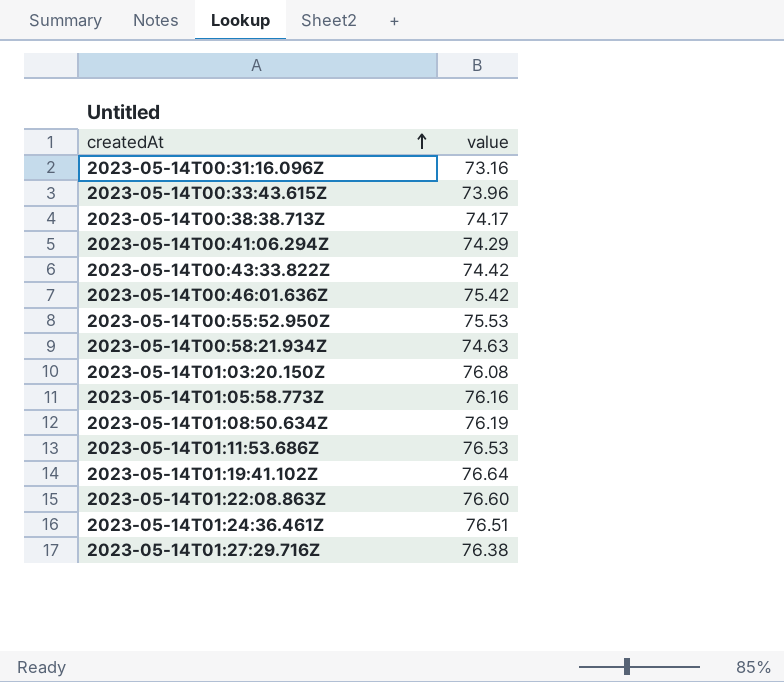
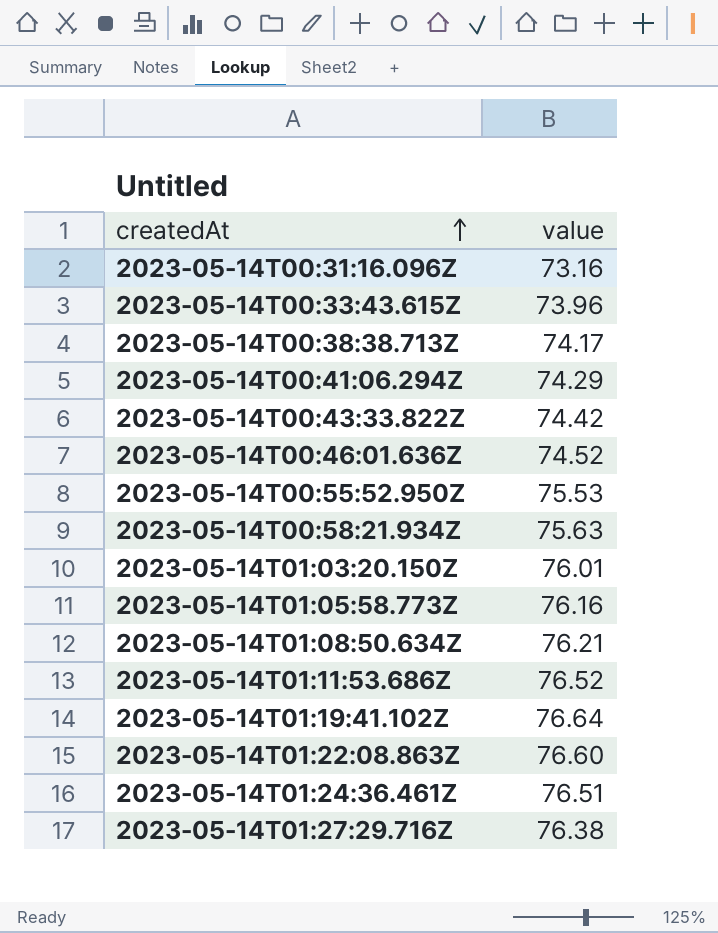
2023-05-14T00:46:01.636Z | value: 75.42 -> 74.52
2023-05-14T00:58:21.934Z | value: 74.63 -> 75.63
2023-05-14T01:03:20.150Z | value: 76.08 -> 76.01
2023-05-14T01:08:50.634Z | value: 76.19 -> 76.21
2023-05-14T01:11:53.686Z | value: 76.53 -> 76.52

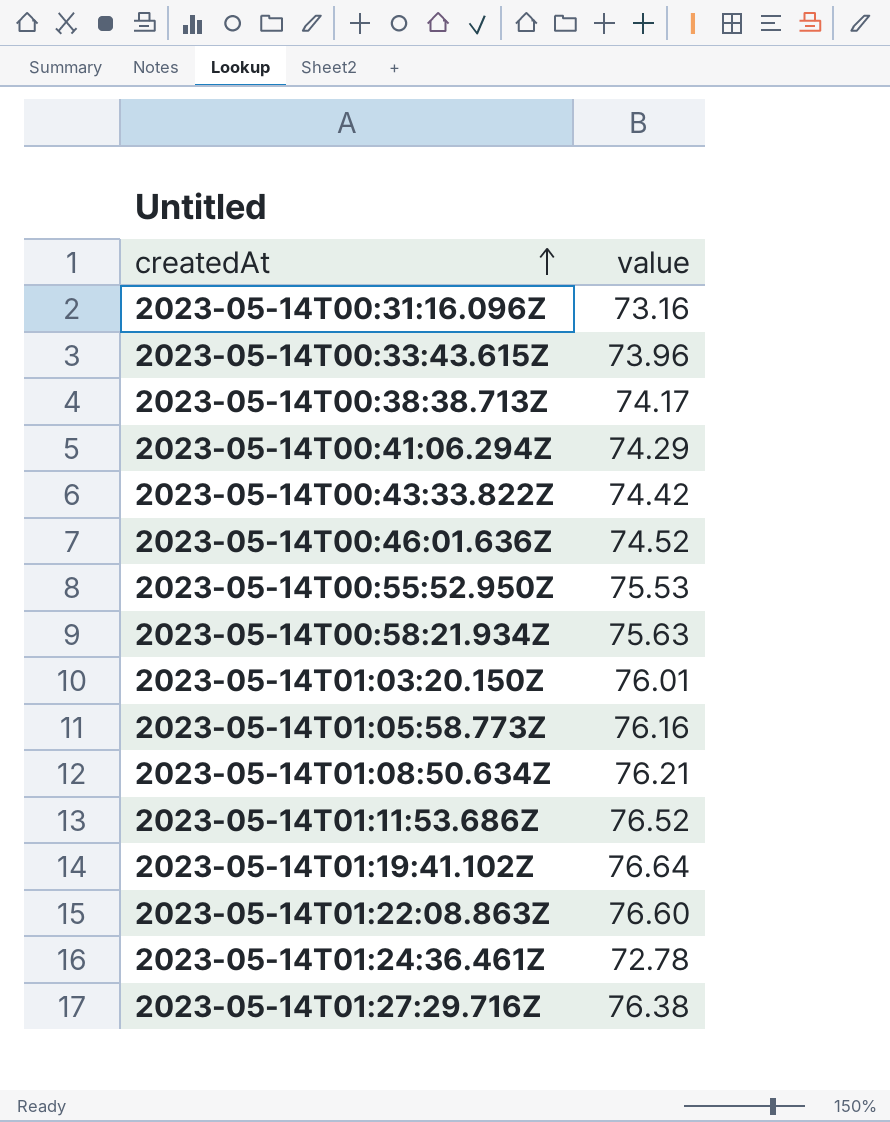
2023-05-14T01:24:36.461Z | value: 76.51 -> 72.78

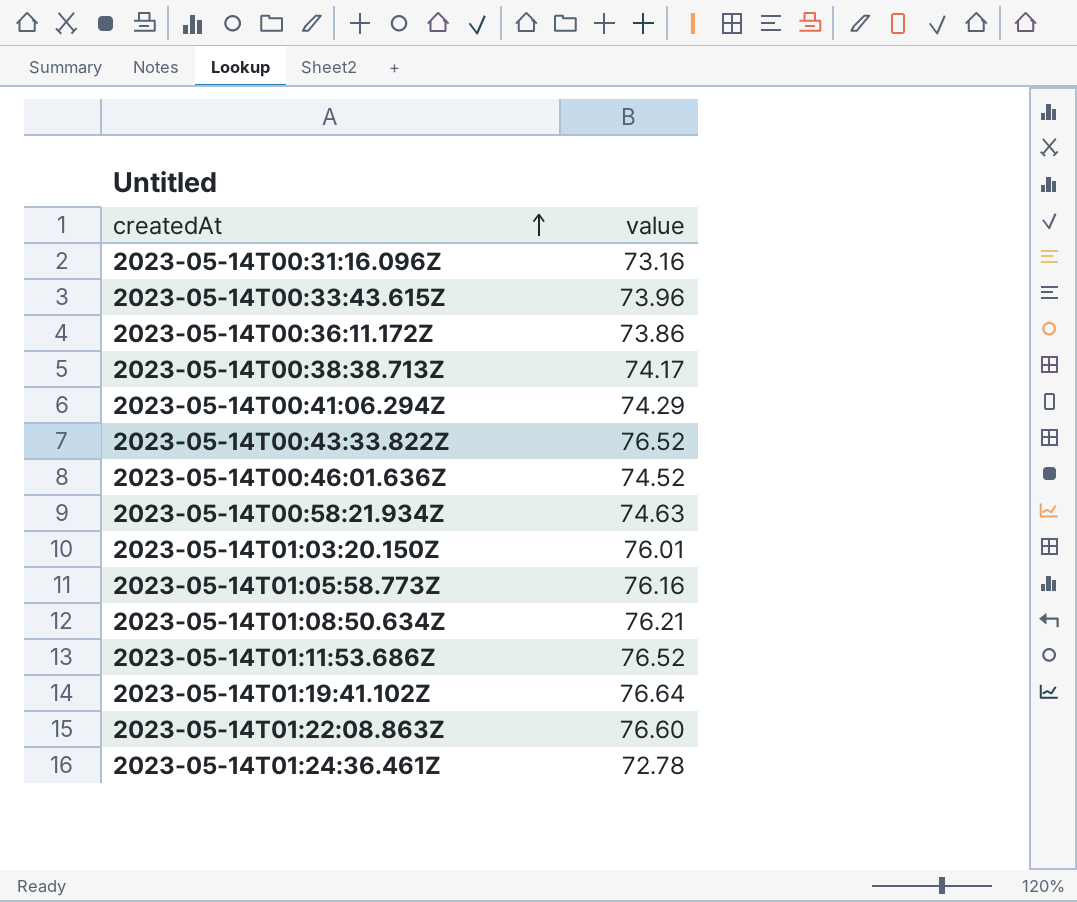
row 2023-05-14T00:55:52.950Z: 75.53 -> none
row 2023-05-14T01:27:29.716Z: 76.38 -> none
row 2023-05-14T00:36:11.172Z: none -> 73.86
2023-05-14T00:43:33.822Z | value: 74.42 -> 76.52
2023-05-14T00:58:21.934Z | value: 75.63 -> 74.63

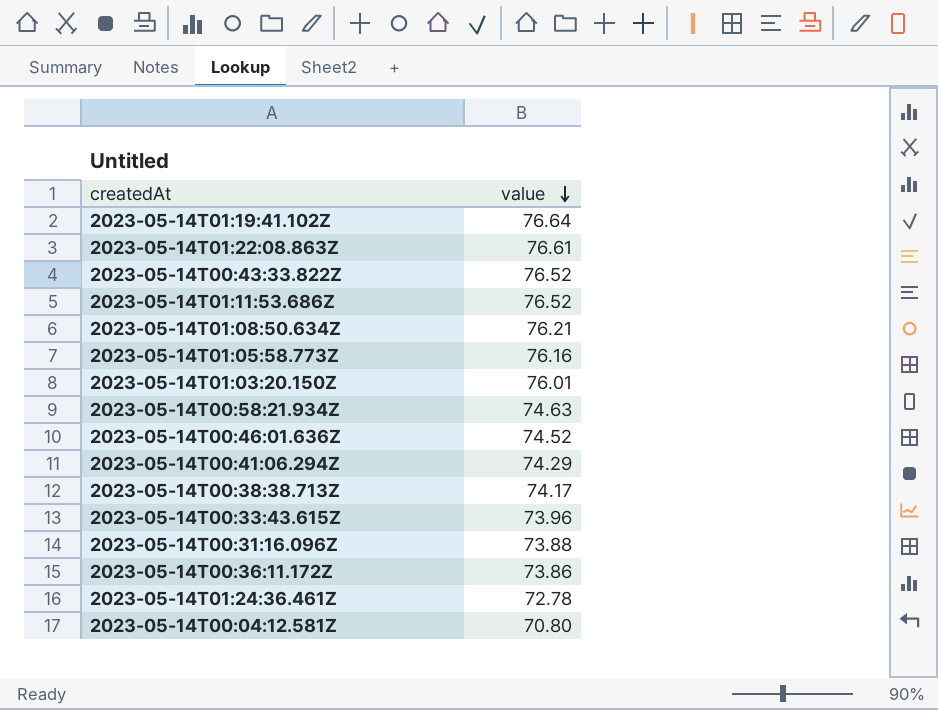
row order: createdAt ascending -> value descending
2023-05-14T01:22:08.863Z | value: 76.60 -> 76.61
2023-05-14T00:31:16.096Z | value: 73.16 -> 73.88
row 2023-05-14T00:04:12.581Z: none -> 70.80

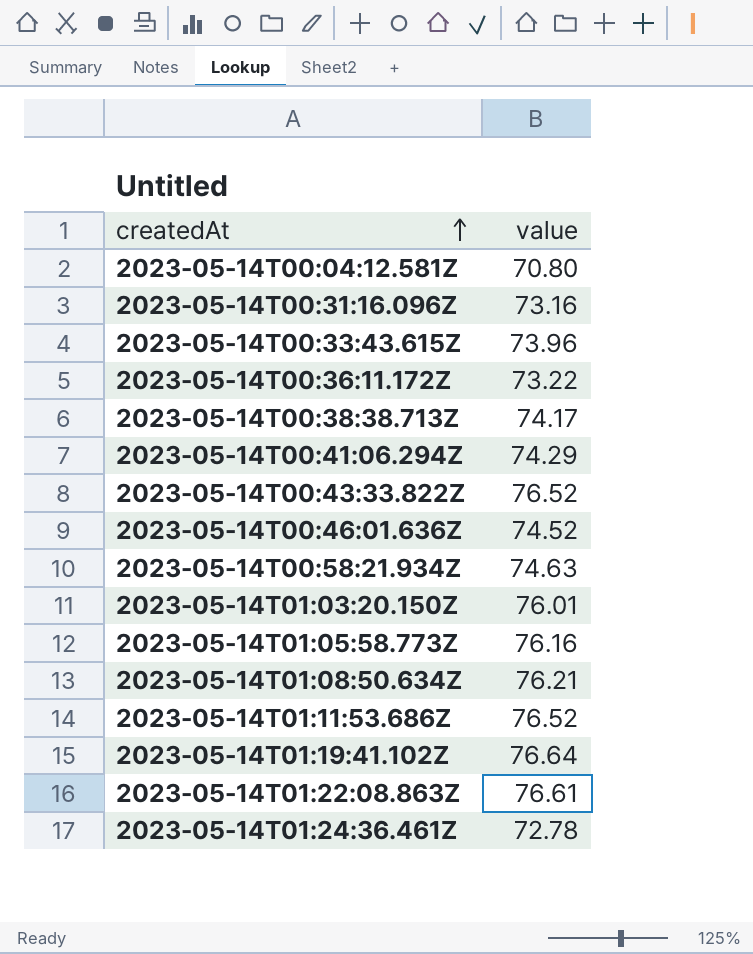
row order: value descending -> createdAt ascending
2023-05-14T00:31:16.096Z | value: 73.88 -> 73.16
2023-05-14T00:36:11.172Z | value: 73.86 -> 73.22

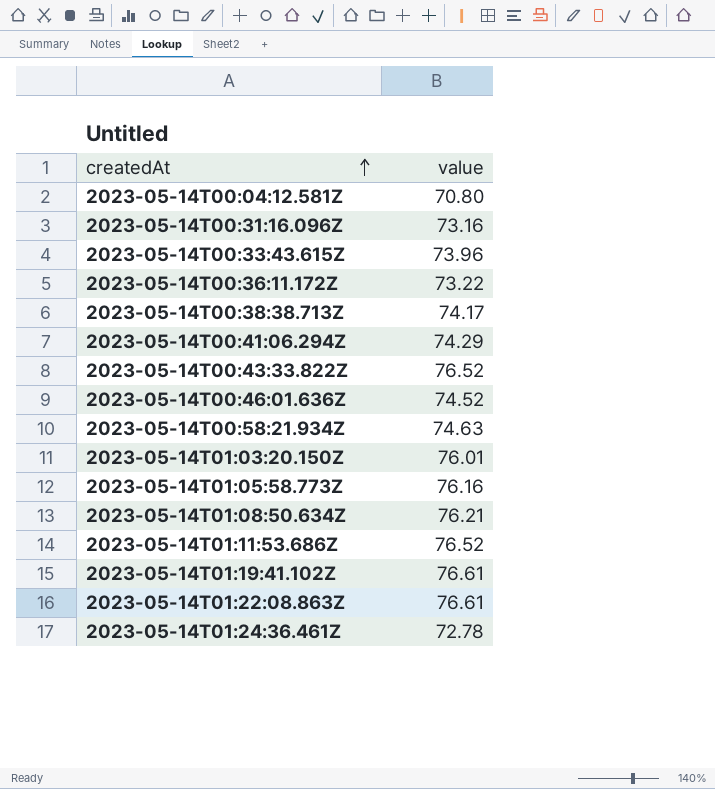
2023-05-14T01:19:41.102Z | value: 76.64 -> 76.61

